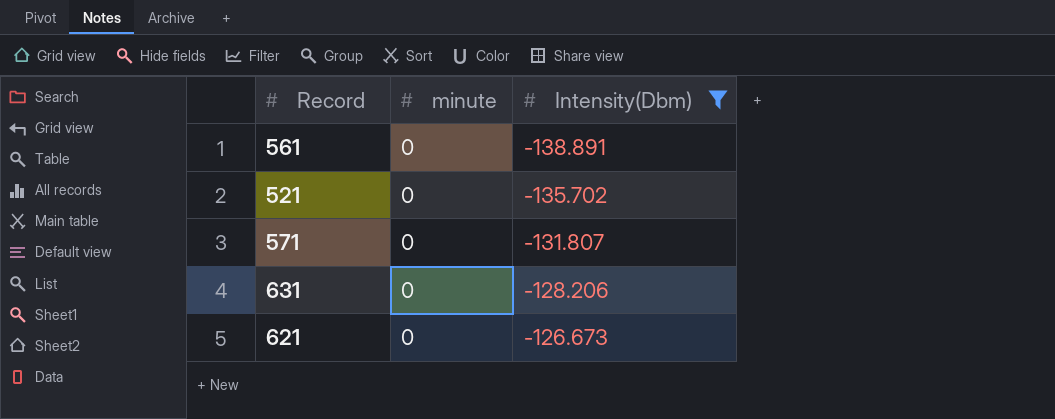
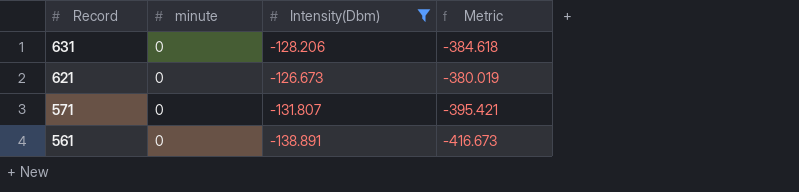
row order: Intensity(Dbm) ascending -> Record descending
column Metric | formula: none -> [Intensity(Dbm)] * 3
row 521: 0 | -135.702 -> none

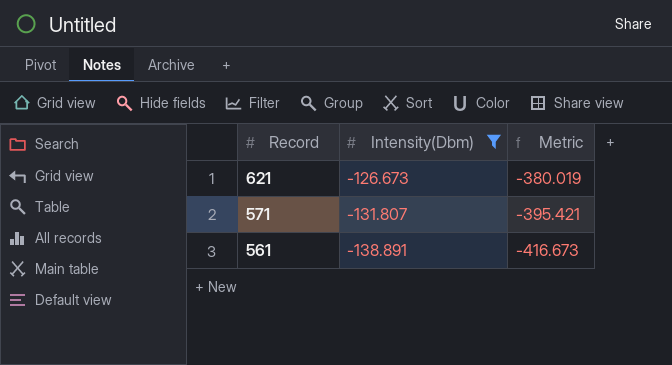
column minute | position: 2 -> none
row 631: 0 | -128.206 | -384.618 -> none

